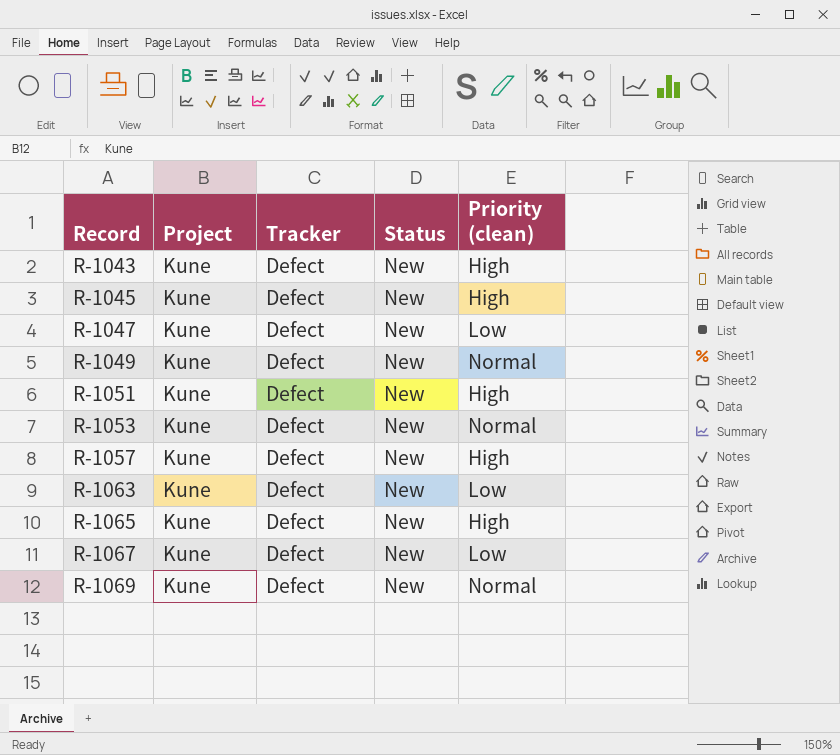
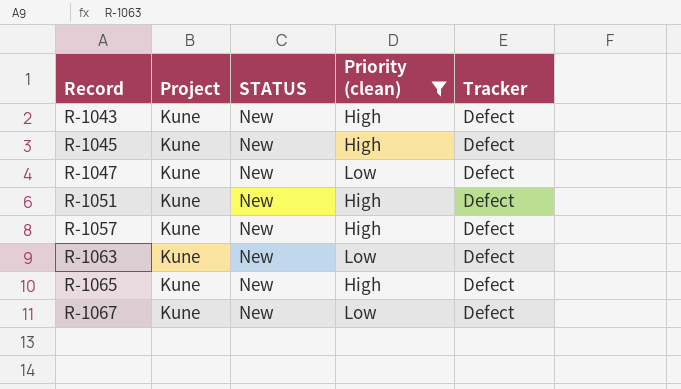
filter: none -> Priority (clean) != Normal
column name: Status -> STATUS
column Tracker | position: 3 -> 5

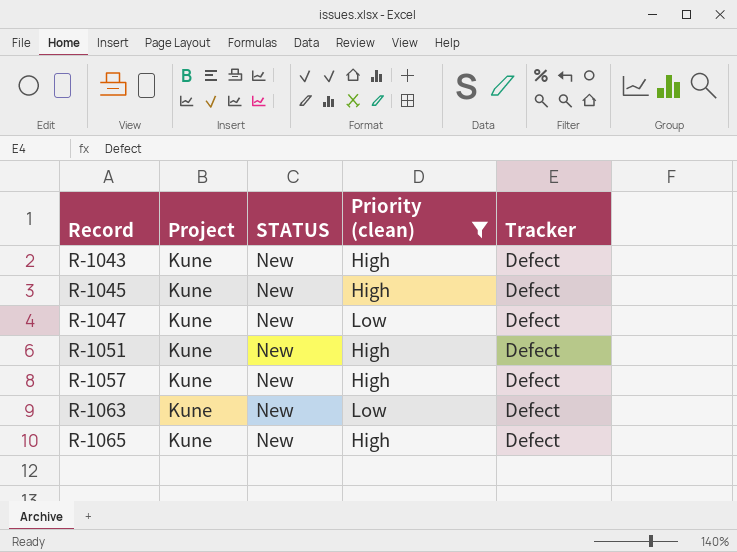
row R-1067: Kune | New | Low | Defect -> none

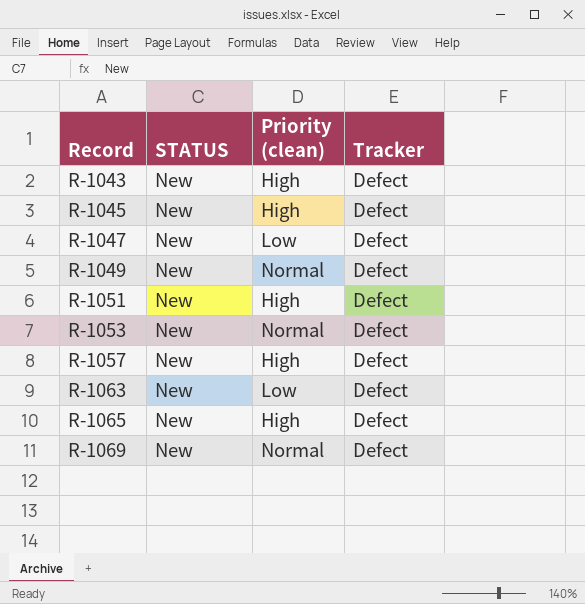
filter: Priority (clean) != Normal -> none
column Project | position: 2 -> none

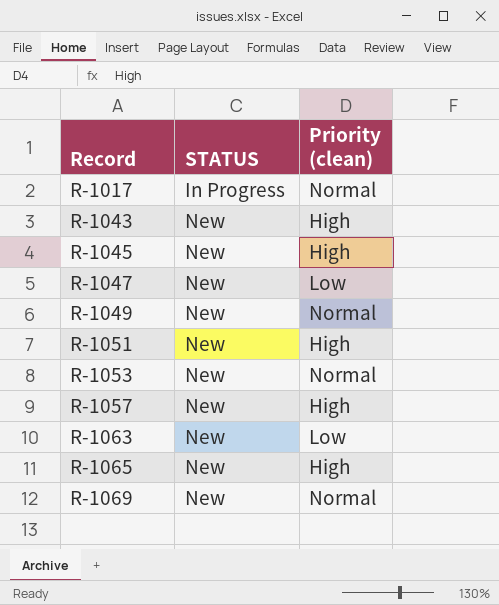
column Tracker | position: 4 -> none
row R-1017: none -> In Progress | Normal

